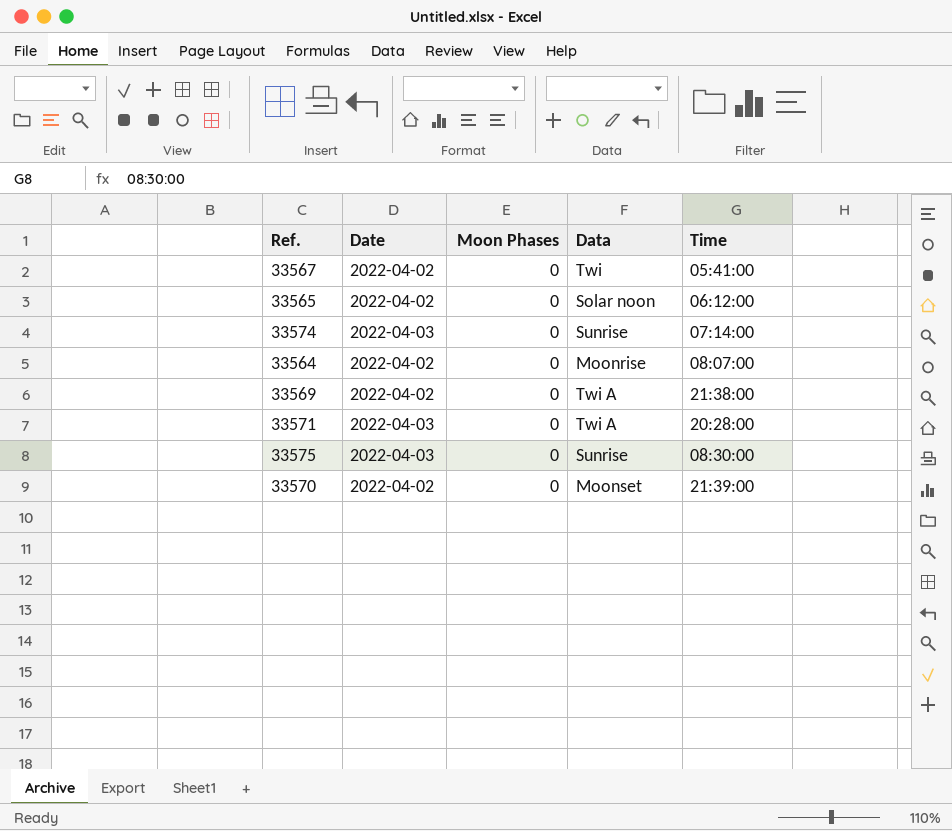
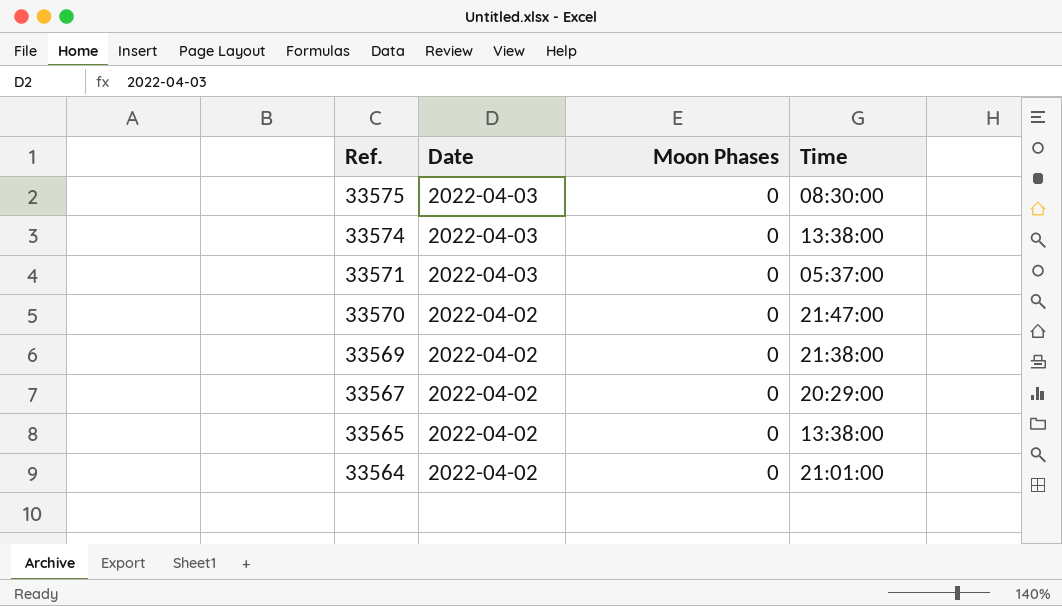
row order: none -> Ref. descending
column Data | position: 4 -> none
33574 | Time: 07:14:00 -> 13:38:00
33571 | Time: 20:28:00 -> 05:37:00
33570 | Time: 21:39:00 -> 21:47:00
33567 | Time: 05:41:00 -> 20:29:00
33565 | Time: 06:12:00 -> 13:38:00
33564 | Time: 08:07:00 -> 21:01:00

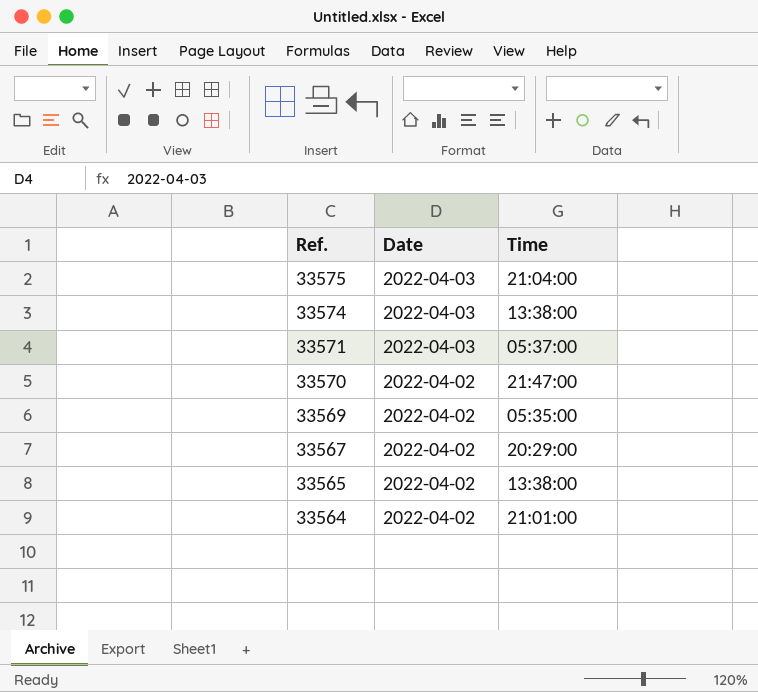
column Moon Phases | position: 3 -> none
33575 | Time: 08:30:00 -> 21:04:00
33569 | Time: 21:38:00 -> 05:35:00

